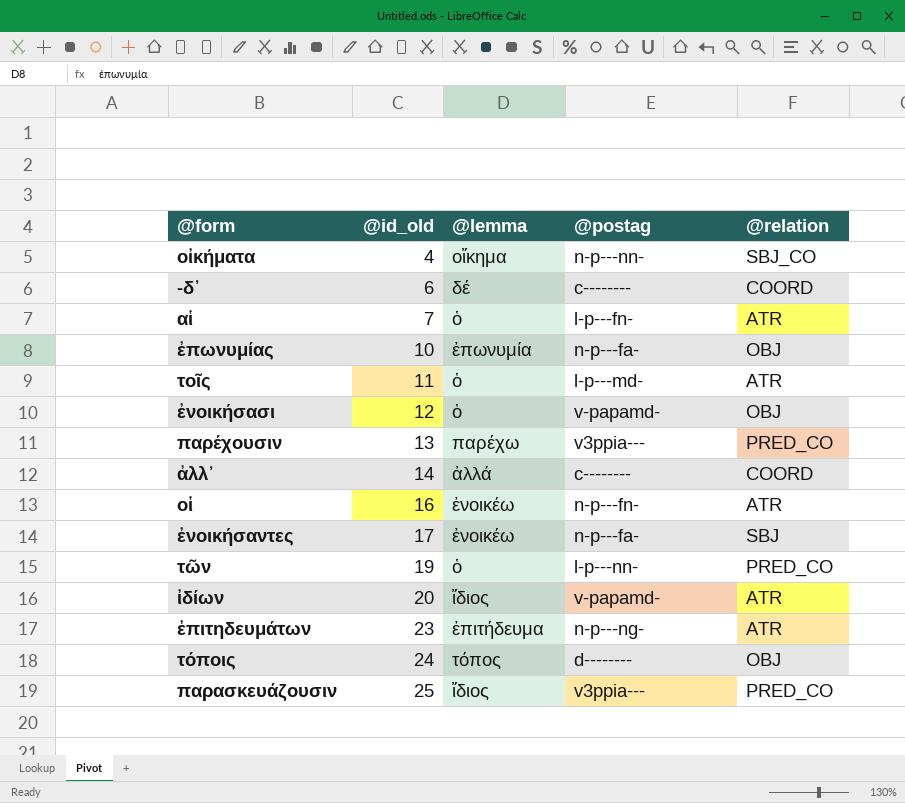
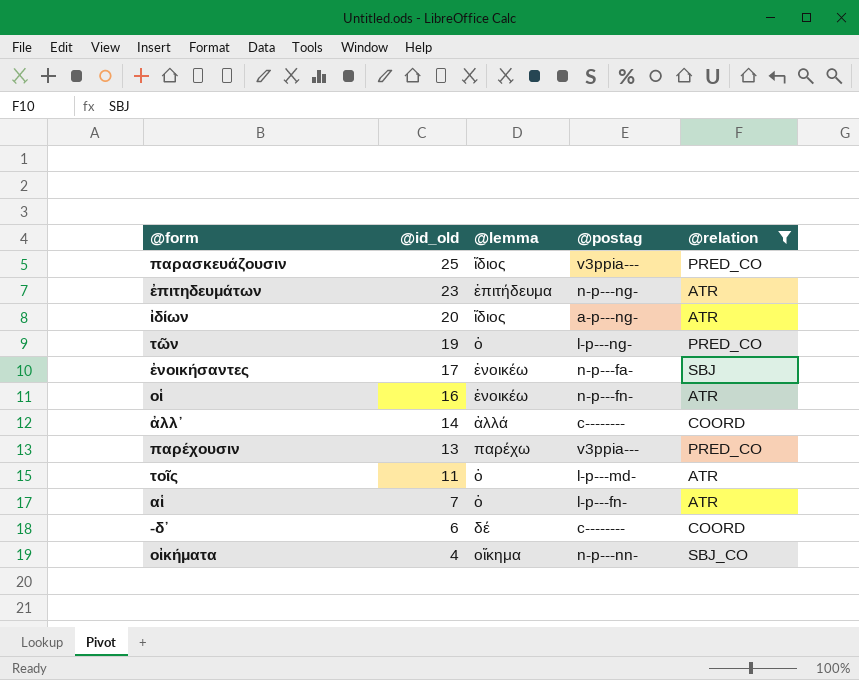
filter: none -> @relation != OBJ
row order: @id_old ascending -> @id_old descending
ἰδίων | @postag: v-papamd- -> a-p---ng-
τῶν | @postag: l-p---nn- -> l-p---ng-

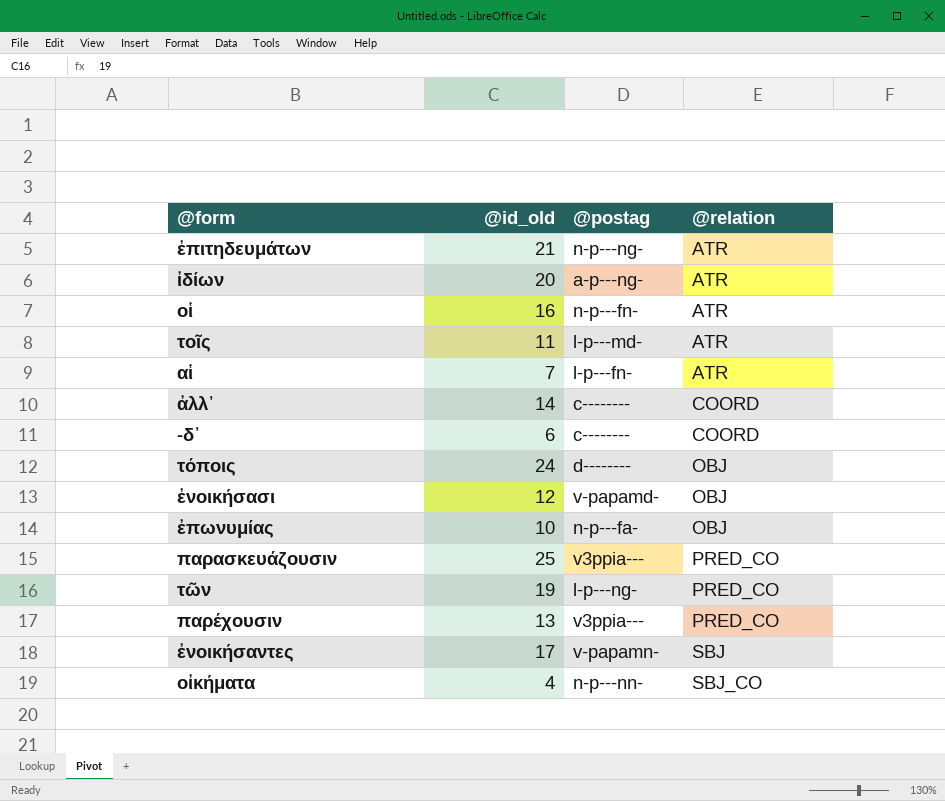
filter: @relation != OBJ -> none
row order: @id_old descending -> @relation ascending
column @lemma | position: 3 -> none
ἐπιτηδευμάτων | @id_old: 23 -> 21
ἐνοικήσαντες | @postag: n-p---fa- -> v-papamn-

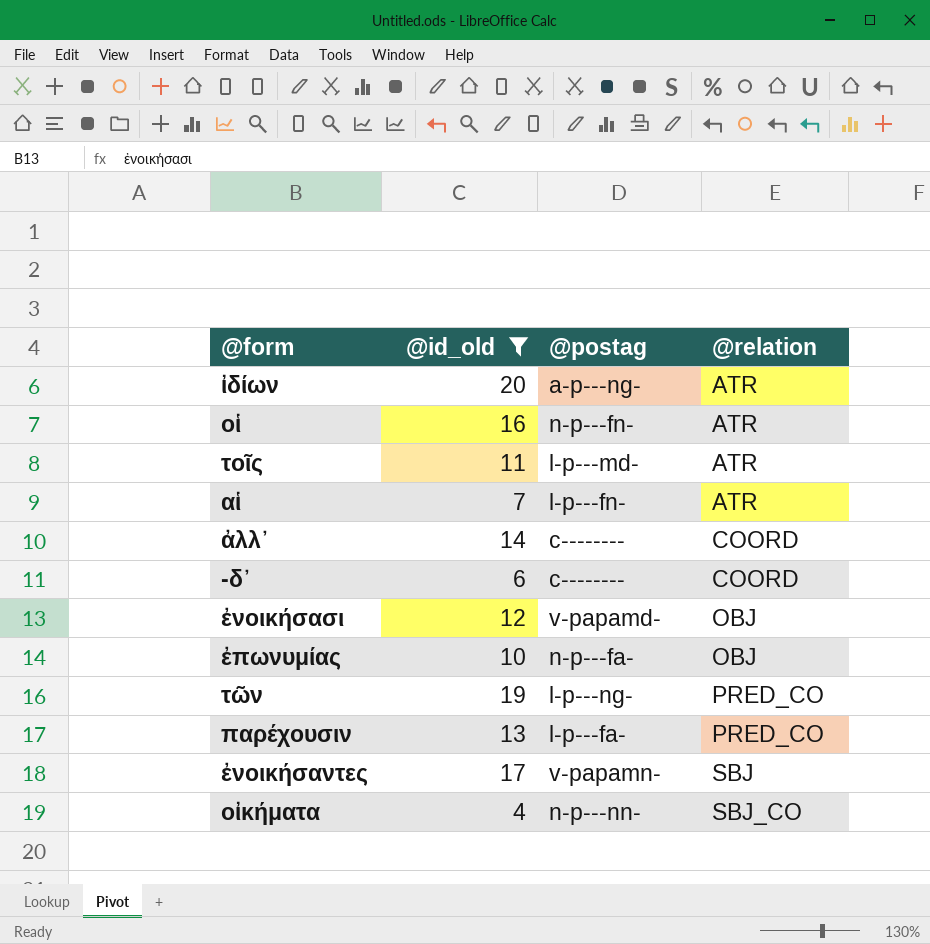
filter: none -> @id_old <= 20
παρέχουσιν | @postag: v3ppia--- -> l-p---fa-

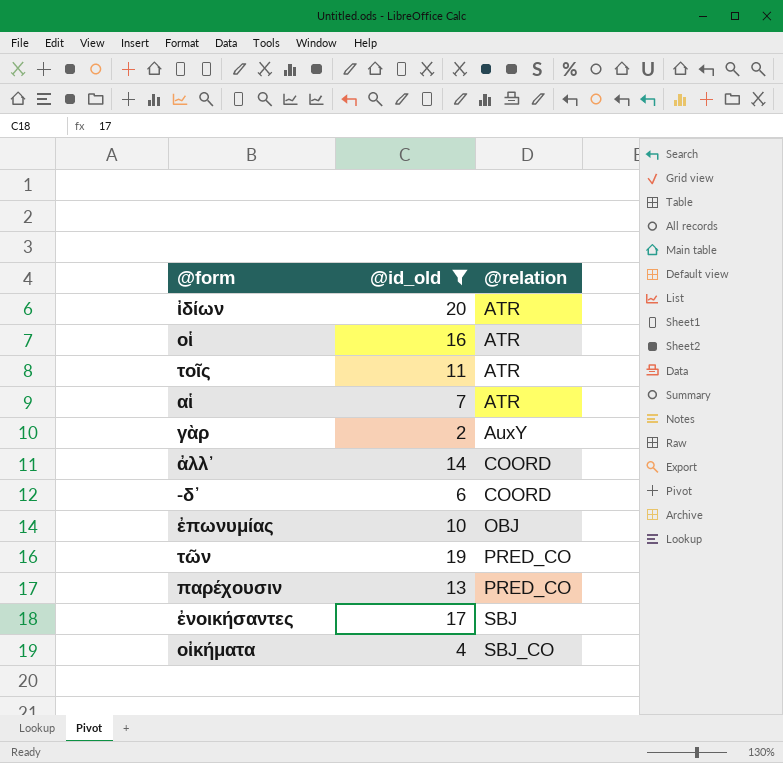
column @postag | position: 3 -> none
row ἐνοικήσασι: 12 | v-papamd- | OBJ -> none
row γὰρ: none -> 2 | AuxY

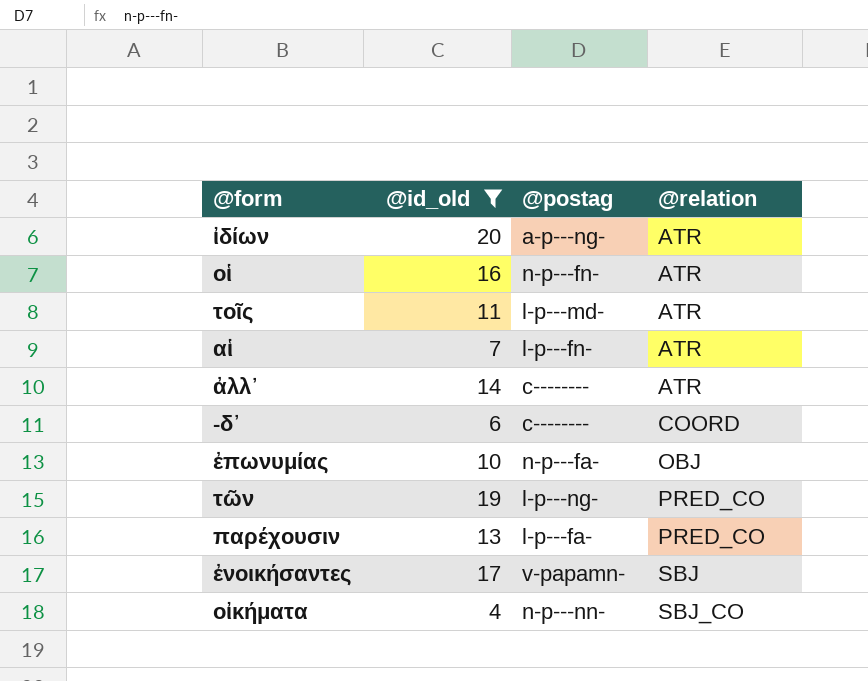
column @postag | position: none -> 3
row γὰρ: 2 | AuxY -> none
ἀλλ᾽ | @relation: COORD -> ATR

